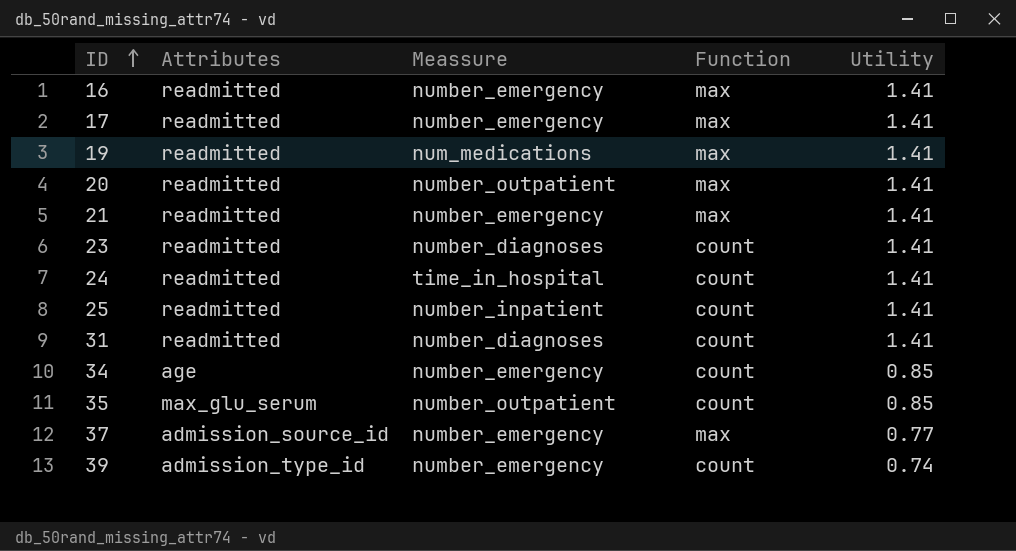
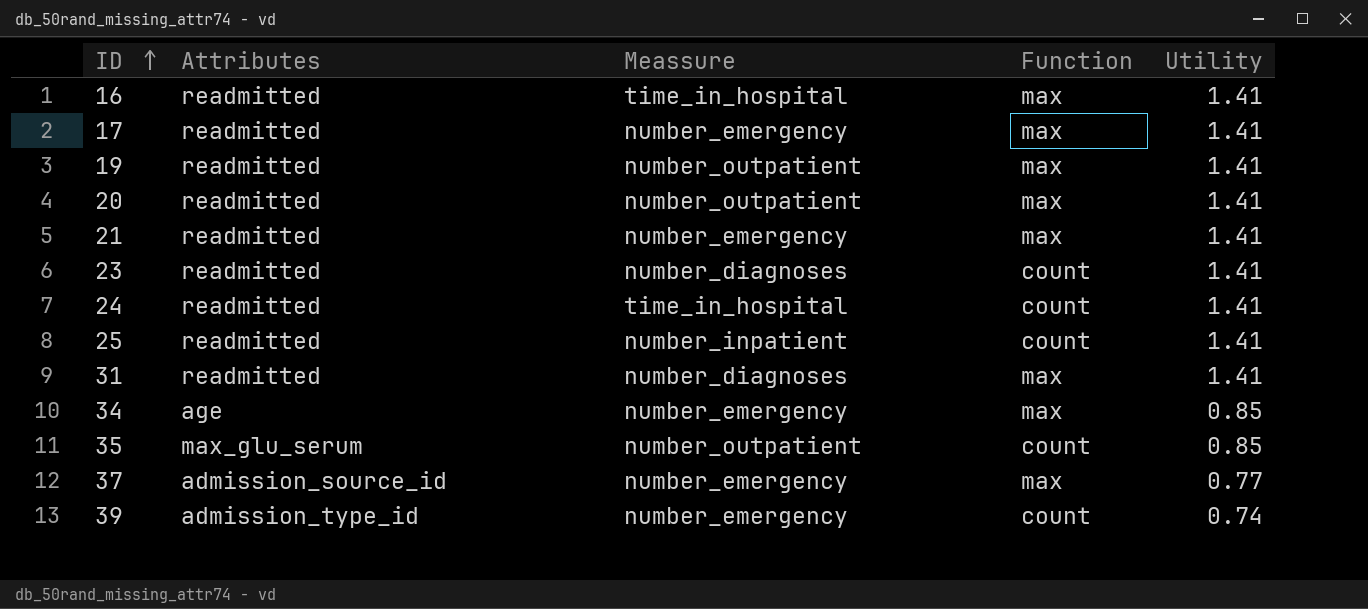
16 | Meassure: number_emergency -> time_in_hospital
19 | Meassure: num_medications -> number_outpatient
31 | Function: count -> max
34 | Function: count -> max

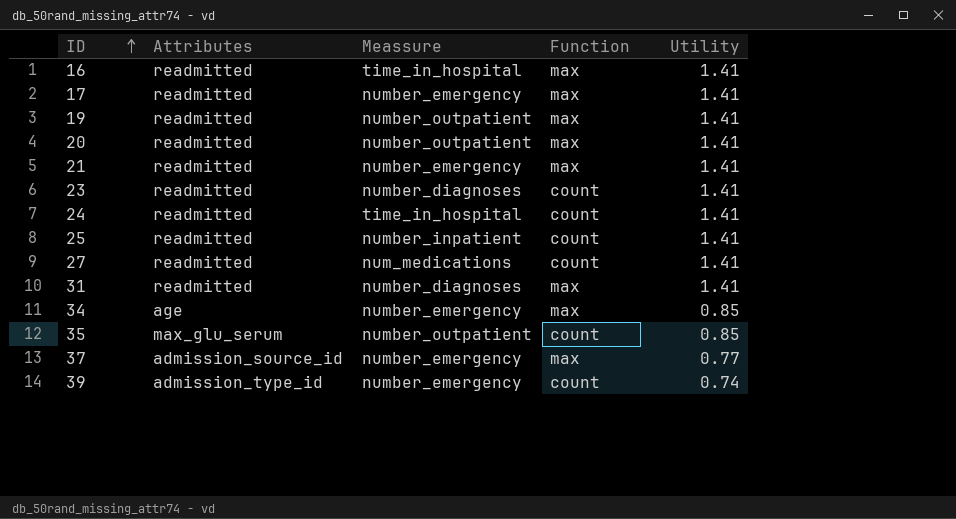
row 27: none -> readmitted | num_medications | count | 1.41

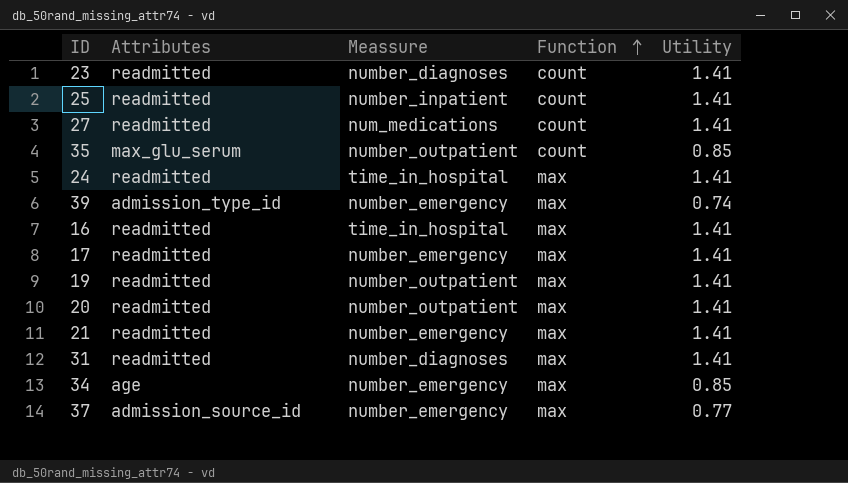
row order: ID ascending -> Function ascending
24 | Function: count -> max
39 | Function: count -> max

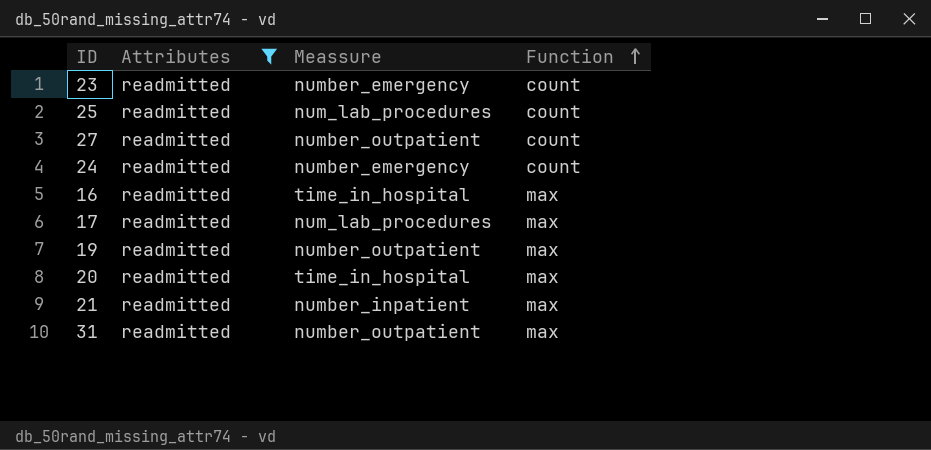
filter: none -> Attributes = readmitted
column Utility | position: 5 -> none
23 | Meassure: number_diagnoses -> number_emergency
25 | Meassure: number_inpatient -> num_lab_procedures
27 | Meassure: num_medications -> number_outpatient
24 | Meassure: time_in_hospital -> number_emergency
24 | Function: max -> count
17 | Meassure: number_emergency -> num_lab_procedures
20 | Meassure: number_outpatient -> time_in_hospital
21 | Meassure: number_emergency -> number_inpatient
31 | Meassure: number_diagnoses -> number_outpatient

